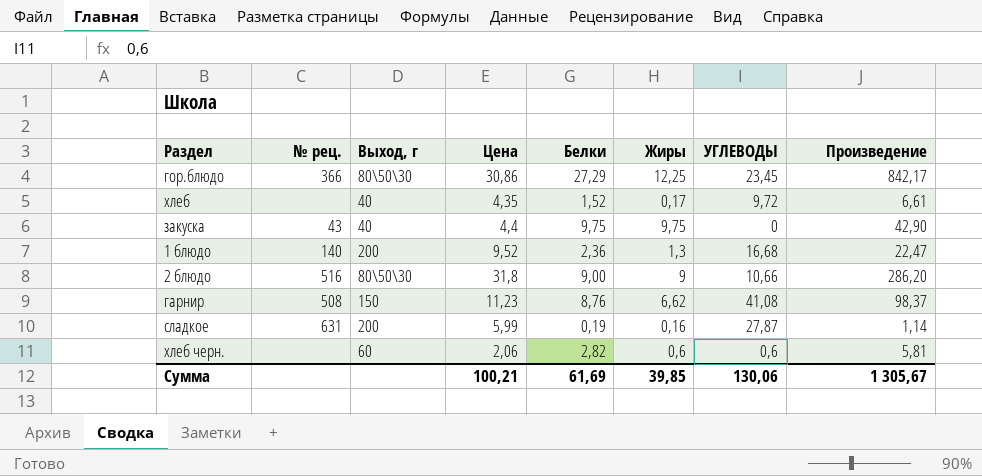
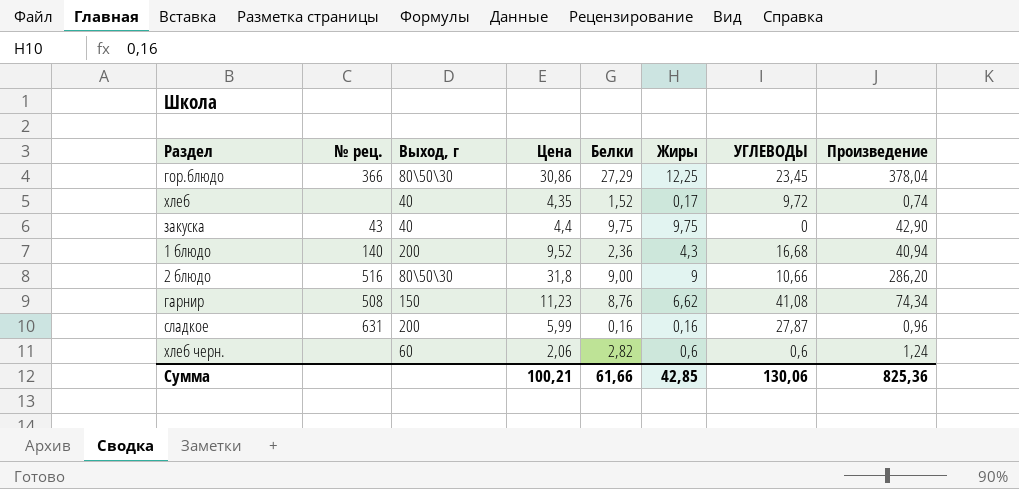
column Произведение | formula: [Цена] * [Белки] -> [Цена] * [Жиры]
1 блюдо | Жиры: 1,3 -> 4,3
сладкое | Белки: 0,19 -> 0,16
Сумма | Белки: 61,69 -> 61,66
Сумма | Жиры: 39,85 -> 42,85
Сумма | Произведение: 1 305,67 -> 825,36

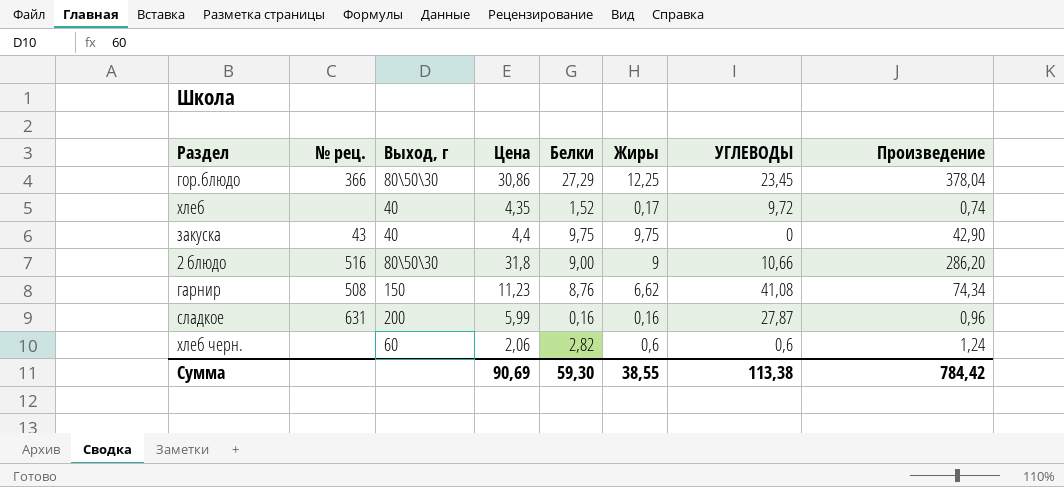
row 1 блюдо: 140 | 200 | 9,52 | 2,36 | 4,3 | 16,68 | 40,94 -> none
Сумма | Цена: 100,21 -> 90,69
Сумма | Белки: 61,66 -> 59,30
Сумма | Жиры: 42,85 -> 38,55
Сумма | УГЛЕВОДЫ: 130,06 -> 113,38
Сумма | Произведение: 825,36 -> 784,42

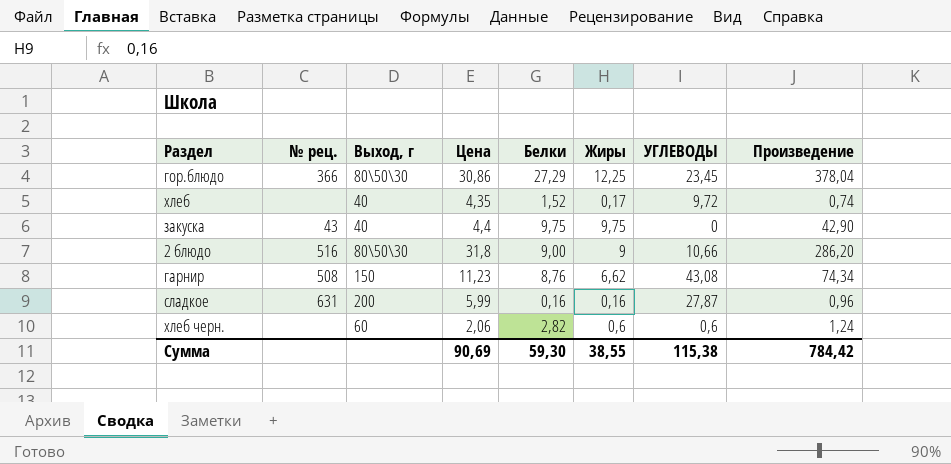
гарнир | УГЛЕВОДЫ: 41,08 -> 43,08
Сумма | УГЛЕВОДЫ: 113,38 -> 115,38

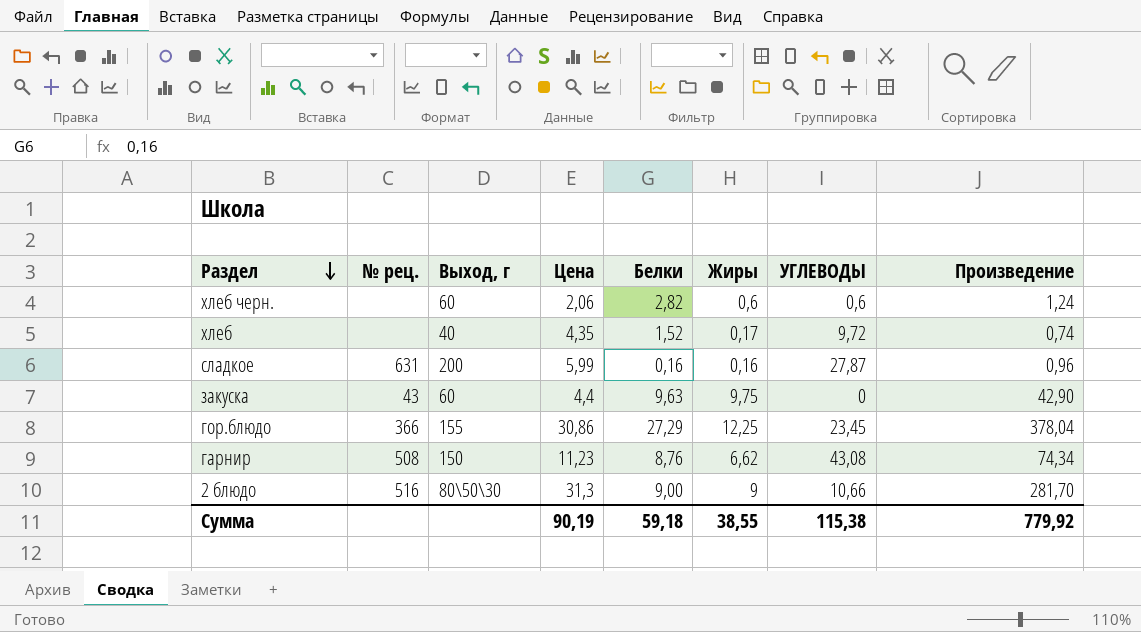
row order: none -> Раздел descending
закуска | Выход, г: 40 -> 60
закуска | Белки: 9,75 -> 9,63
гор.блюдо | Выход, г: 80\50\30 -> 155
2 блюдо | Цена: 31,8 -> 31,3
2 блюдо | Произведение: 286,20 -> 281,70
Сумма | Цена: 90,69 -> 90,19
Сумма | Белки: 59,30 -> 59,18
Сумма | Произведение: 784,42 -> 779,92

